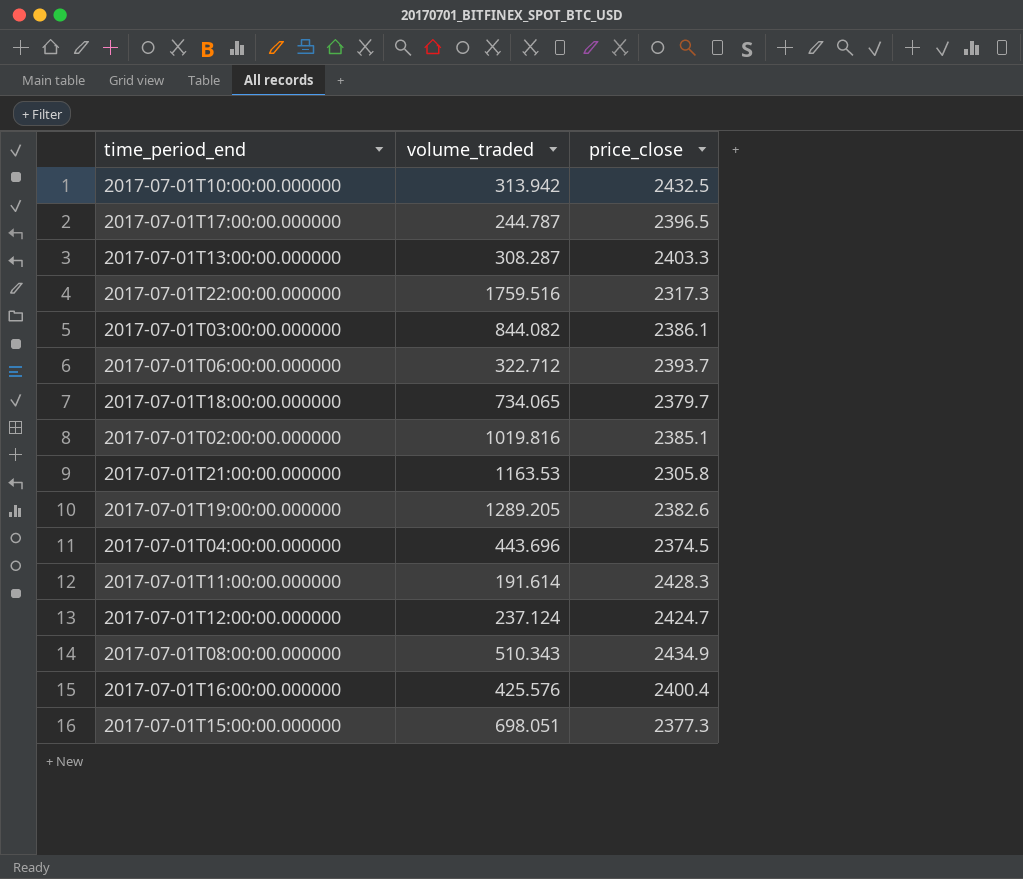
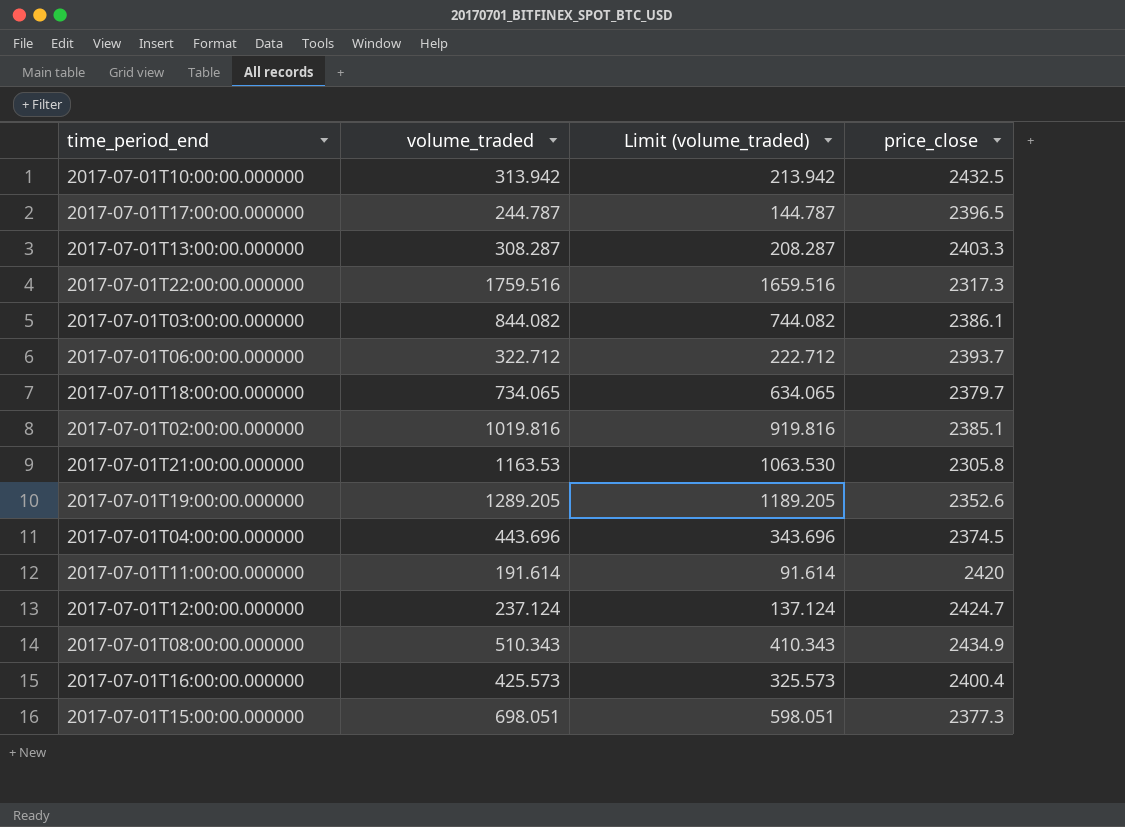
column Limit (volume_traded) | formula: none -> [volume_traded] - 100
2017-07-01T19:00:00.000000 | price_close: 2382.6 -> 2352.6
2017-07-01T11:00:00.000000 | price_close: 2428.3 -> 2420
2017-07-01T16:00:00.000000 | volume_traded: 425.576 -> 425.573

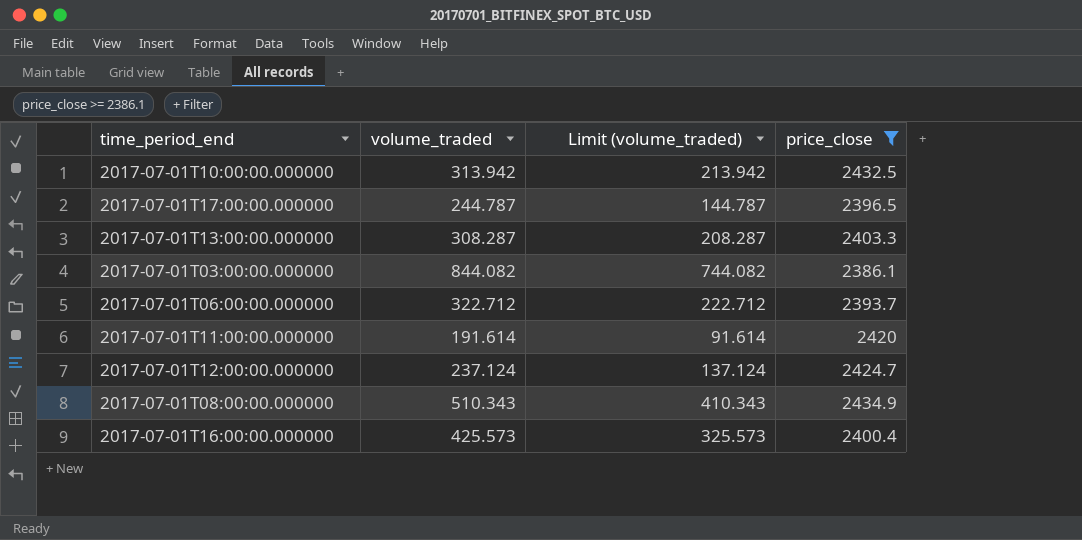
filter: none -> price_close >= 2386.1

